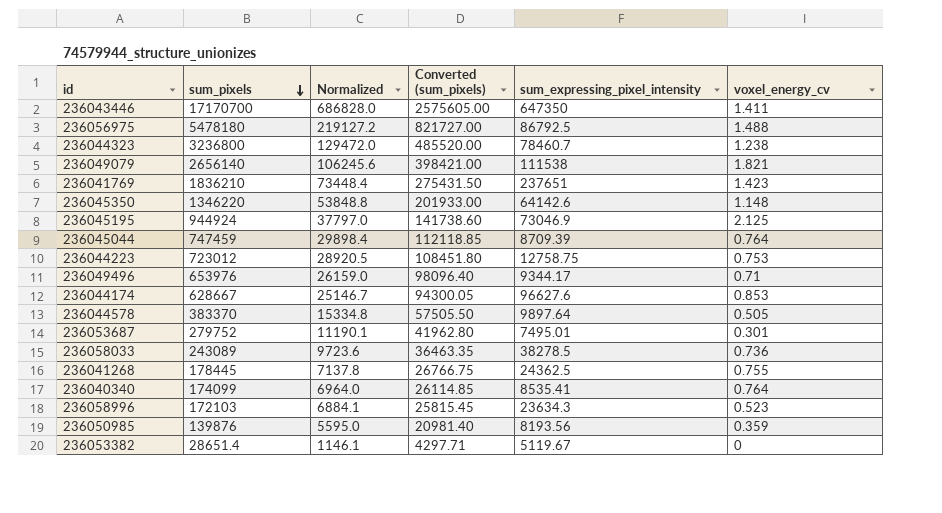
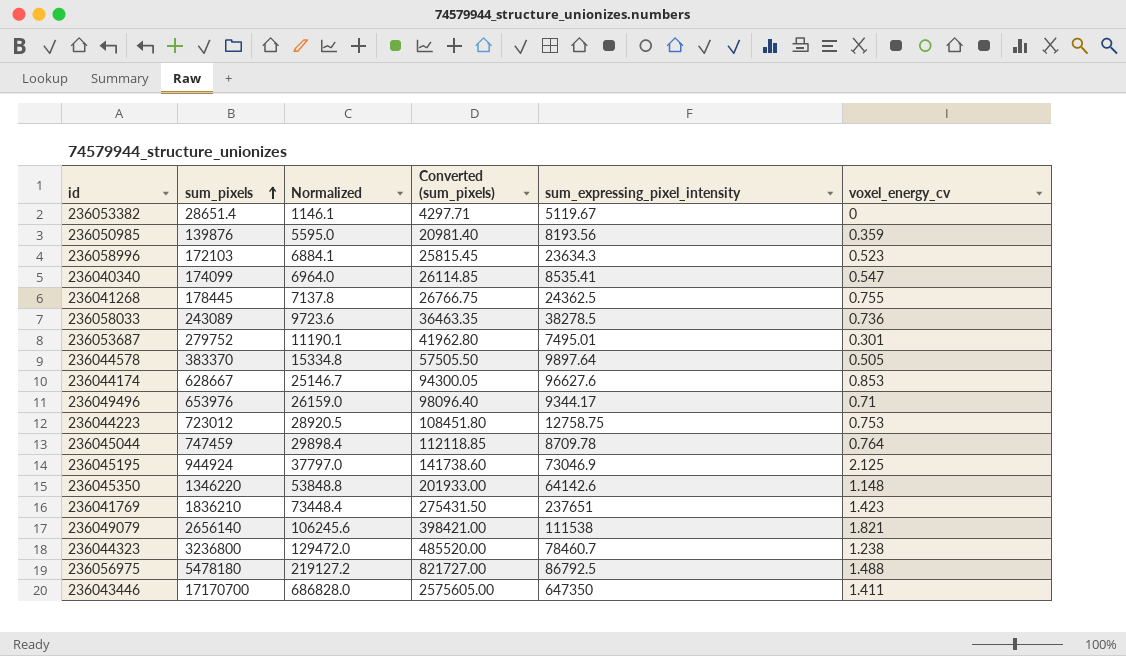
row order: sum_pixels descending -> sum_pixels ascending
236040340 | voxel_energy_cv: 0.764 -> 0.547
236045044 | sum_expressing_pixel_intensity: 8709.39 -> 8709.78

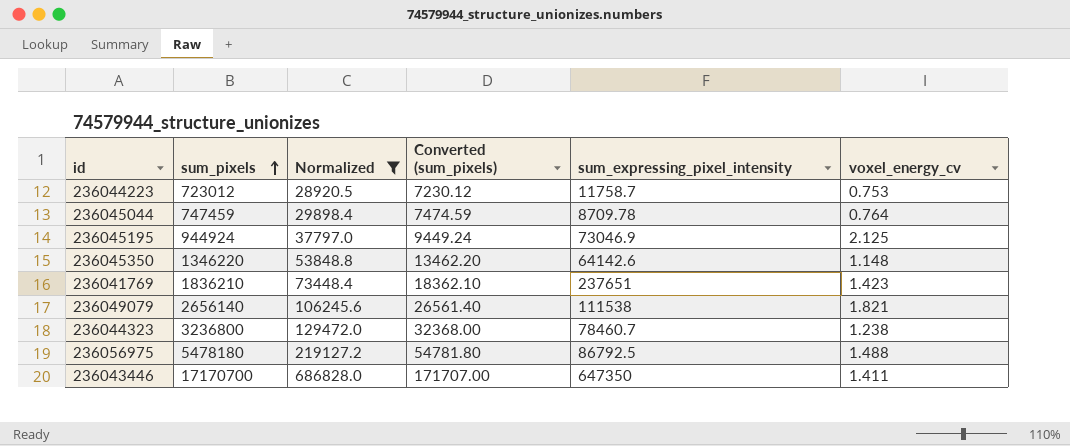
filter: none -> Normalized >= 28920.5
column Converted (sum_pixels) | formula: [sum_pixels] * 0.15 -> [sum_pixels] * 0.01
236044223 | sum_expressing_pixel_intensity: 12758.75 -> 11758.7

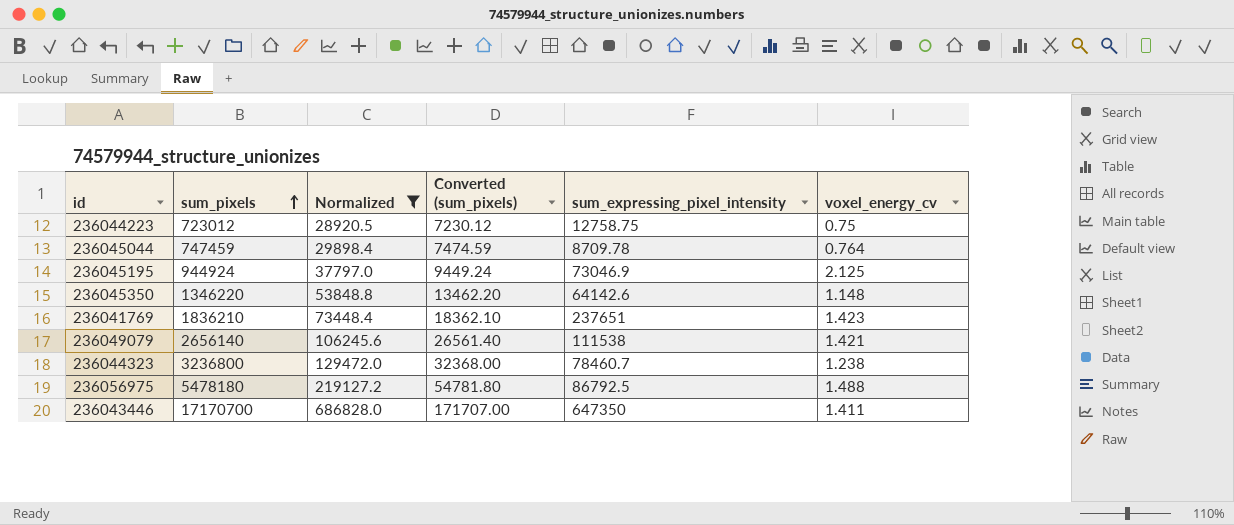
236044223 | sum_expressing_pixel_intensity: 11758.7 -> 12758.75
236044223 | voxel_energy_cv: 0.753 -> 0.75
236049079 | voxel_energy_cv: 1.821 -> 1.421

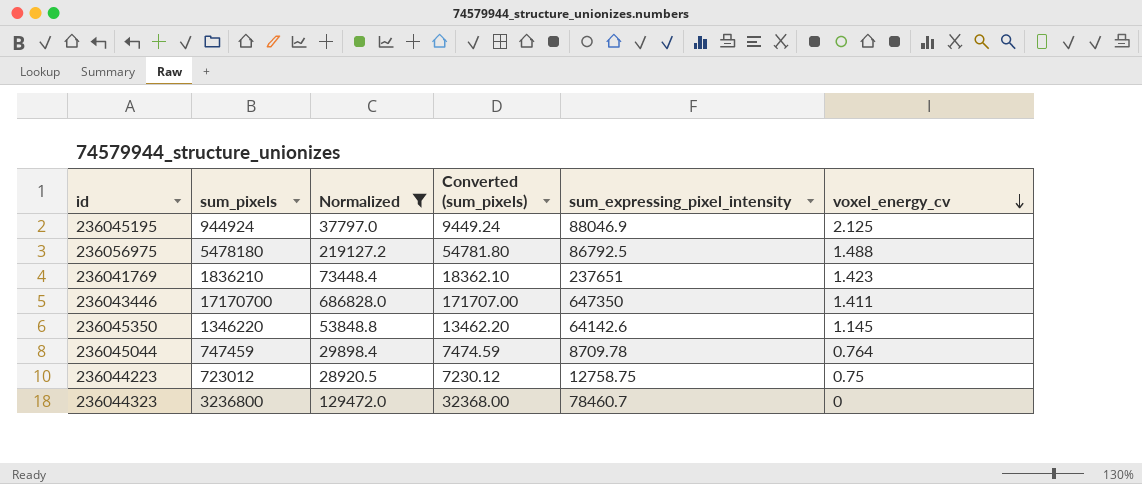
row order: sum_pixels ascending -> voxel_energy_cv descending
row 236049079: 2656140 | 106245.6 | 26561.40 | 111538 | 1.421 -> none
236045195 | sum_expressing_pixel_intensity: 73046.9 -> 88046.9
236045350 | voxel_energy_cv: 1.148 -> 1.145
236044323 | voxel_energy_cv: 1.238 -> 0

